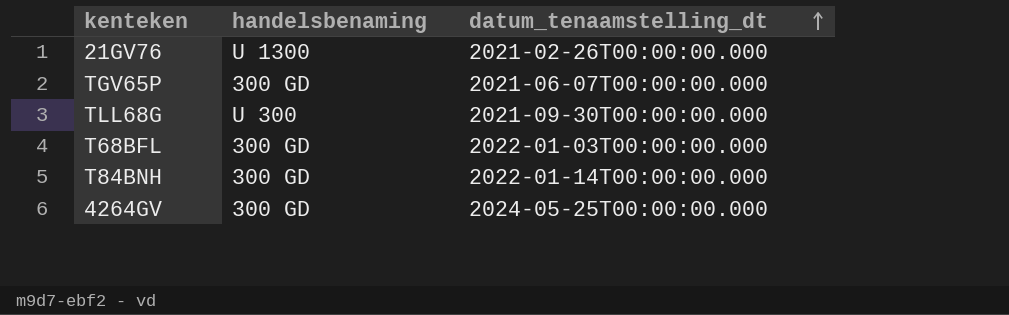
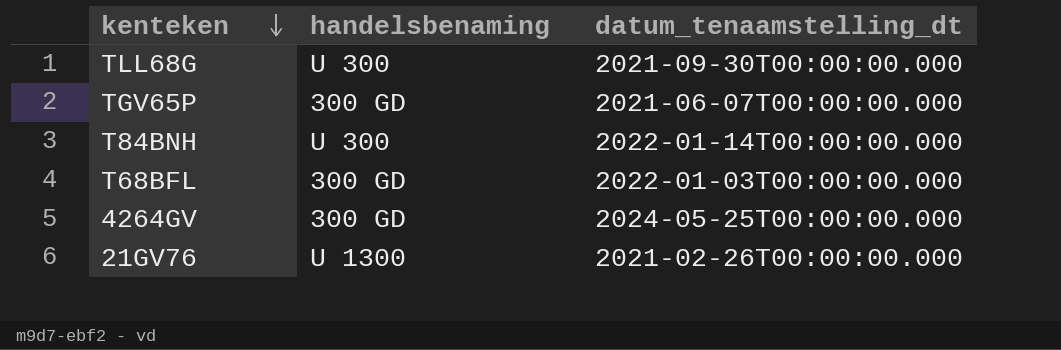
row order: datum_tenaamstelling_dt ascending -> kenteken descending
T84BNH | handelsbenaming: 300 GD -> U 300

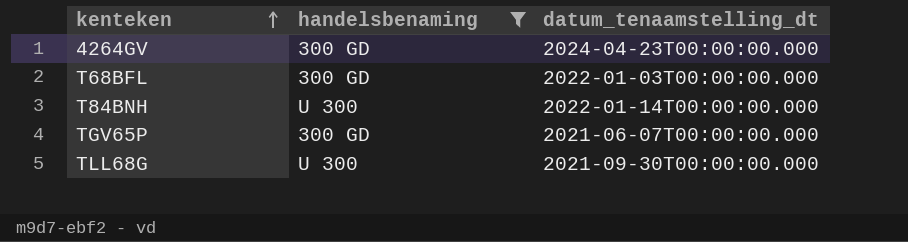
filter: none -> handelsbenaming != U 1300
row order: kenteken descending -> kenteken ascending
4264GV | datum_tenaamstelling_dt: 2024-05-25T00:00:00.000 -> 2024-04-23T00:00:00.000

